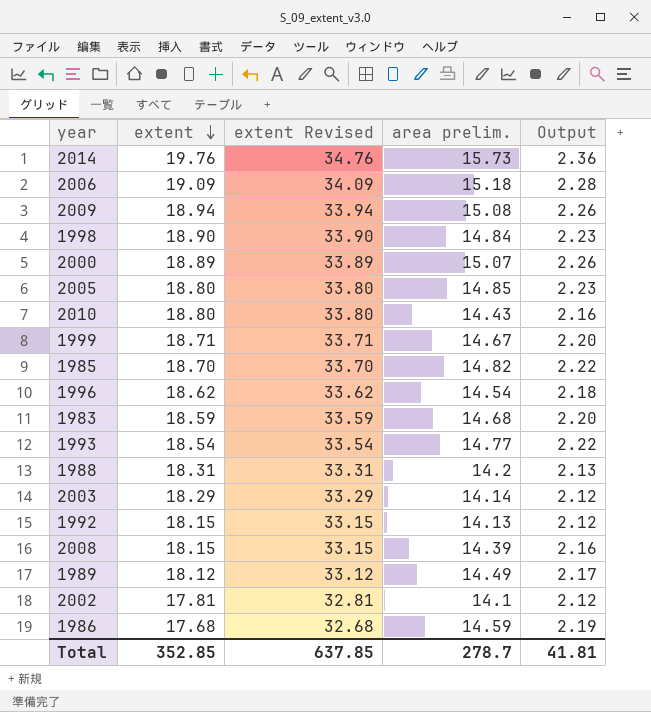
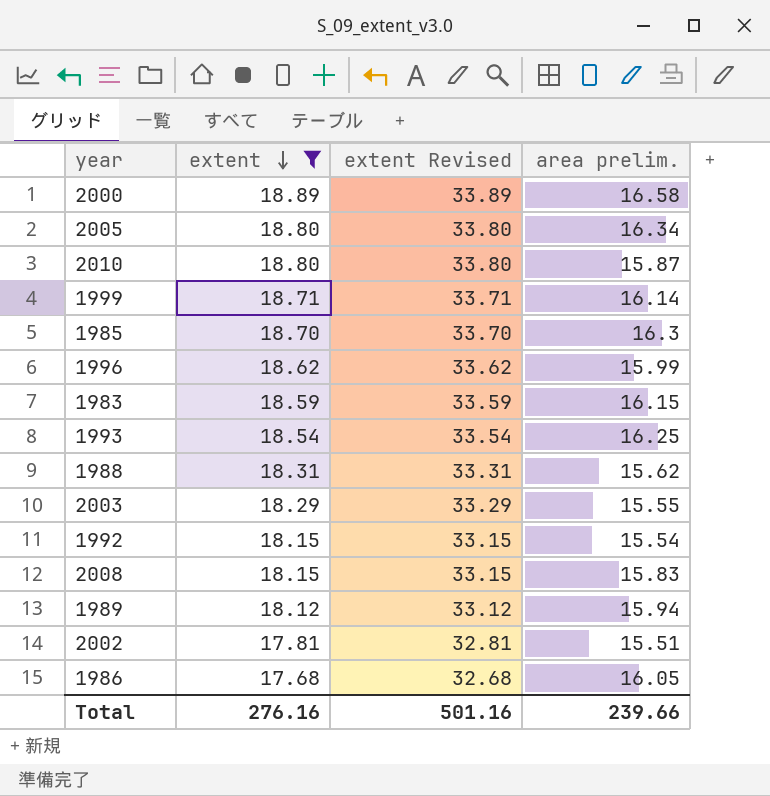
filter: none -> extent <= 18.89
column Output | formula: [area prelim.] * 0.15 -> none
2000 | area prelim.: 15.07 -> 16.58
2005 | area prelim.: 14.85 -> 16.34
2010 | area prelim.: 14.43 -> 15.87
1999 | area prelim.: 14.67 -> 16.14
1985 | area prelim.: 14.82 -> 16.3
1996 | area prelim.: 14.54 -> 15.99
1983 | area prelim.: 14.68 -> 16.15
1993 | area prelim.: 14.77 -> 16.25
1988 | area prelim.: 14.2 -> 15.62
2003 | area prelim.: 14.14 -> 15.55
1992 | area prelim.: 14.13 -> 15.54
2008 | area prelim.: 14.39 -> 15.83
1989 | area prelim.: 14.49 -> 15.94
2002 | area prelim.: 14.1 -> 15.51
1986 | area prelim.: 14.59 -> 16.05
Total | extent: 352.85 -> 276.16
Total | extent Revised: 637.85 -> 501.16
Total | area prelim.: 278.7 -> 239.66

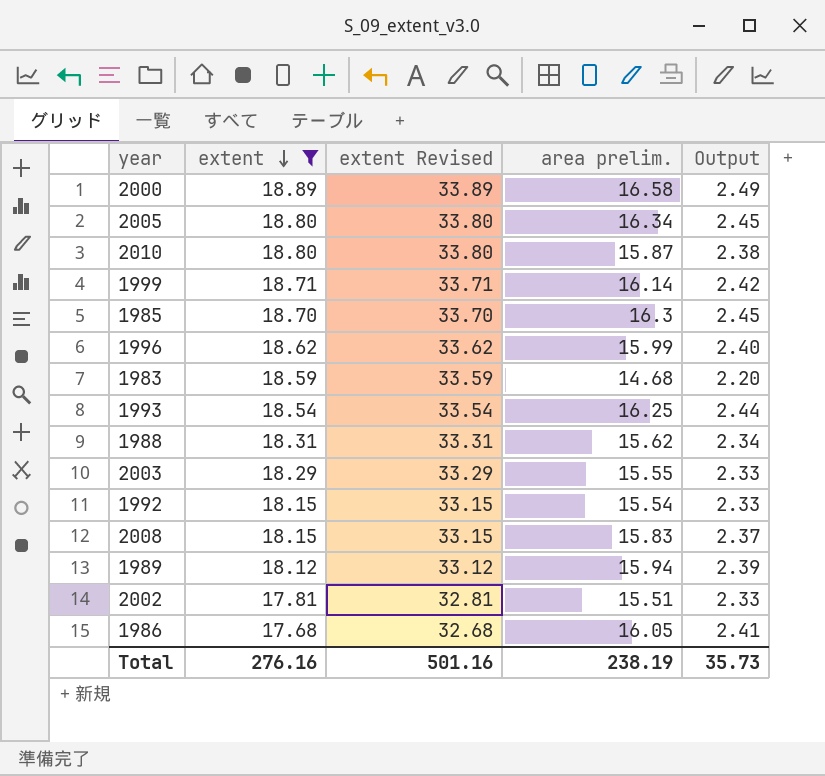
column Output | formula: none -> [area prelim.] * 0.15
1983 | area prelim.: 16.15 -> 14.68
Total | area prelim.: 239.66 -> 238.19

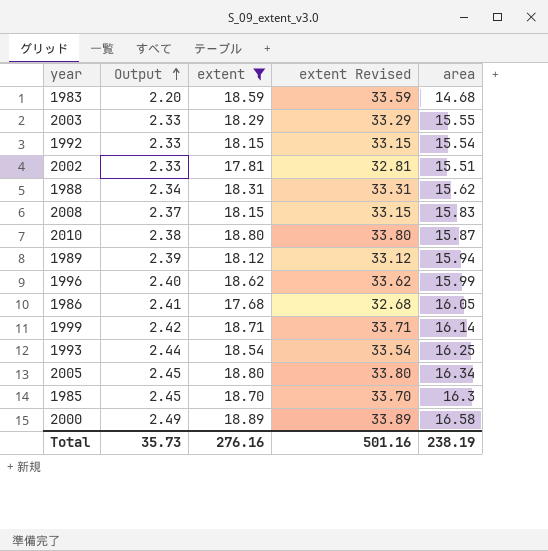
row order: extent descending -> Output ascending
column Output | position: 5 -> 2
column name: area prelim. -> area

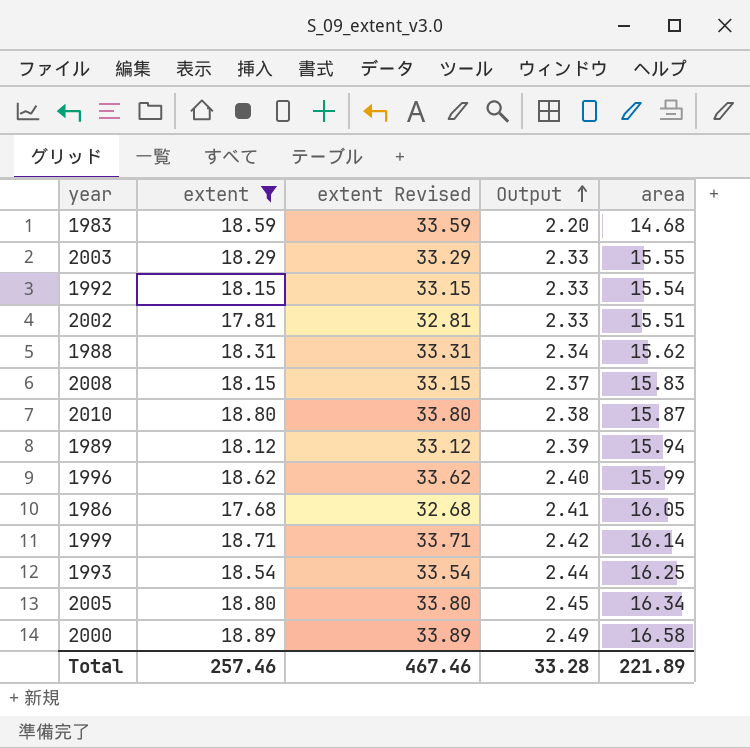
column Output | position: 2 -> 4
row 1985: 2.45 | 18.70 | 33.70 | 16.3 -> none
Total | extent: 276.16 -> 257.46
Total | extent Revised: 501.16 -> 467.46
Total | Output: 35.73 -> 33.28
Total | area: 238.19 -> 221.89

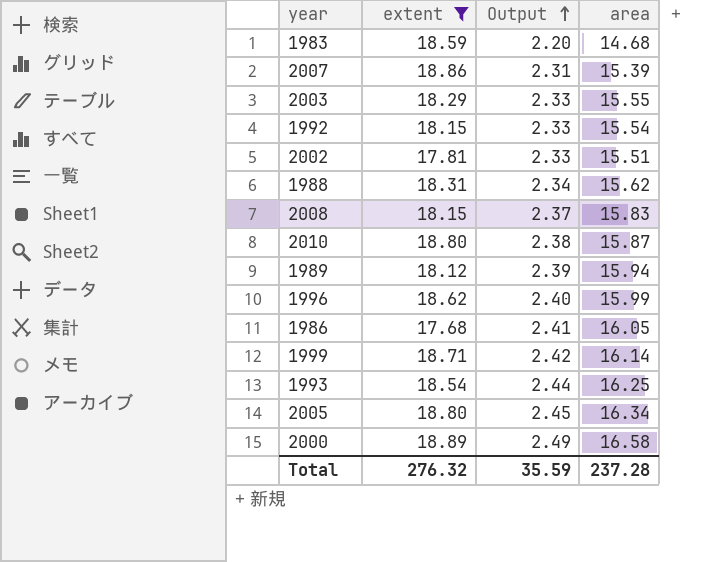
column extent Revised | formula: [extent] + 15 -> none
row 2007: none -> 18.86 | 2.31 | 15.39
Total | extent: 257.46 -> 276.32
Total | Output: 33.28 -> 35.59
Total | area: 221.89 -> 237.28

